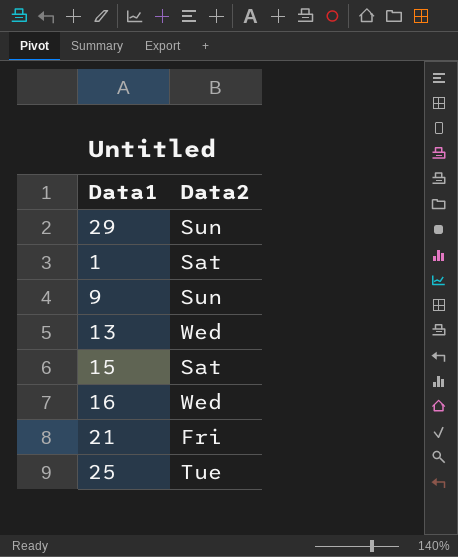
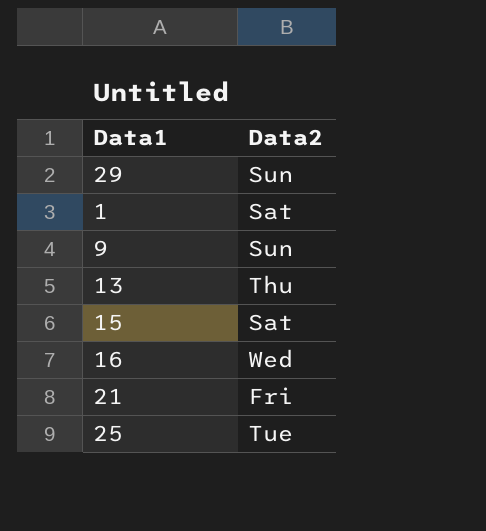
13 | Data2: Wed -> Thu

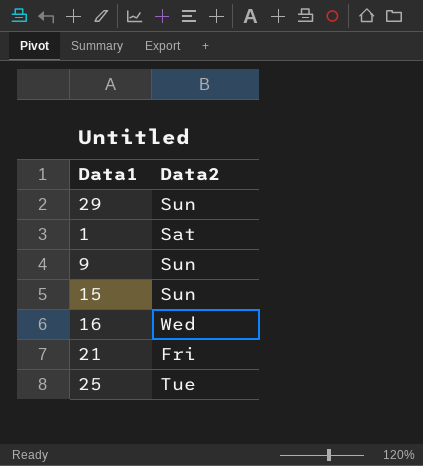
row 13: Thu -> none
15 | Data2: Sat -> Sun

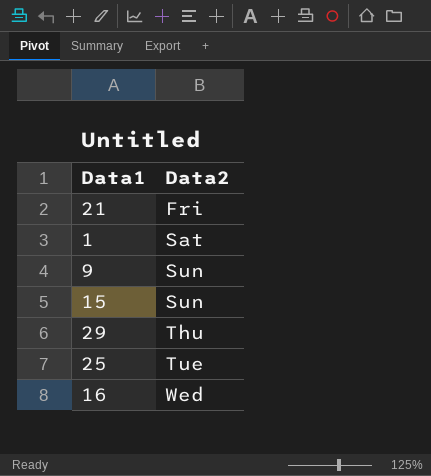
row order: none -> Data2 ascending
29 | Data2: Sun -> Thu

